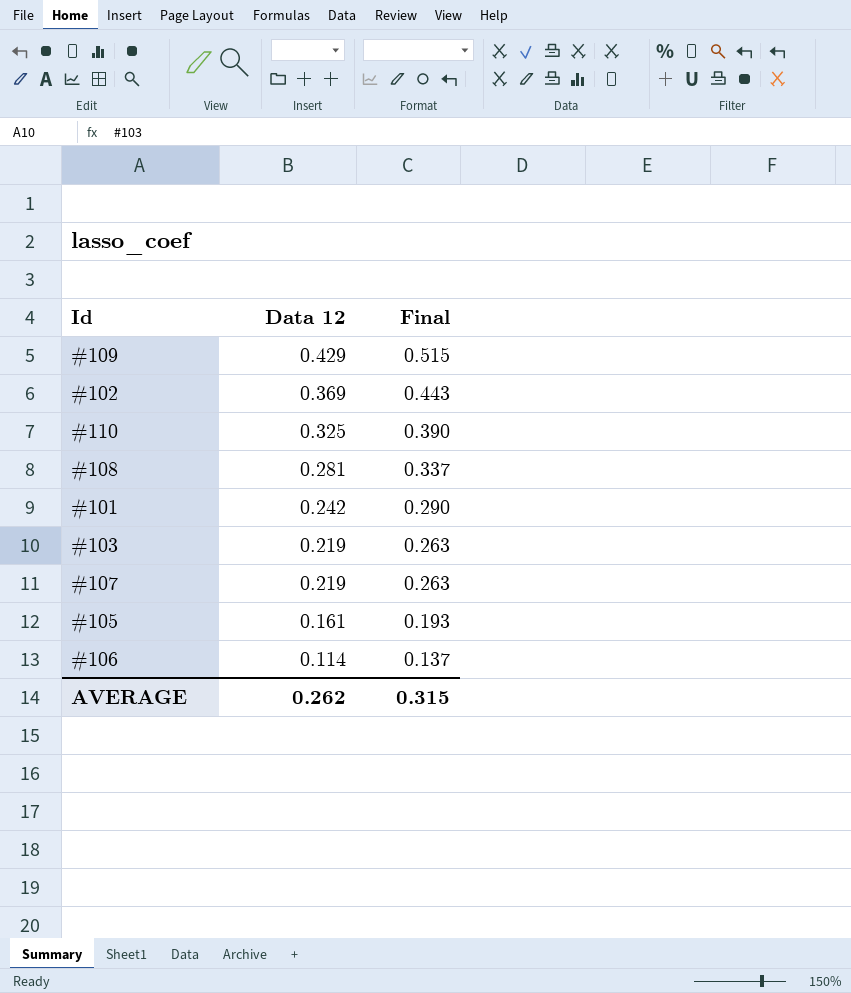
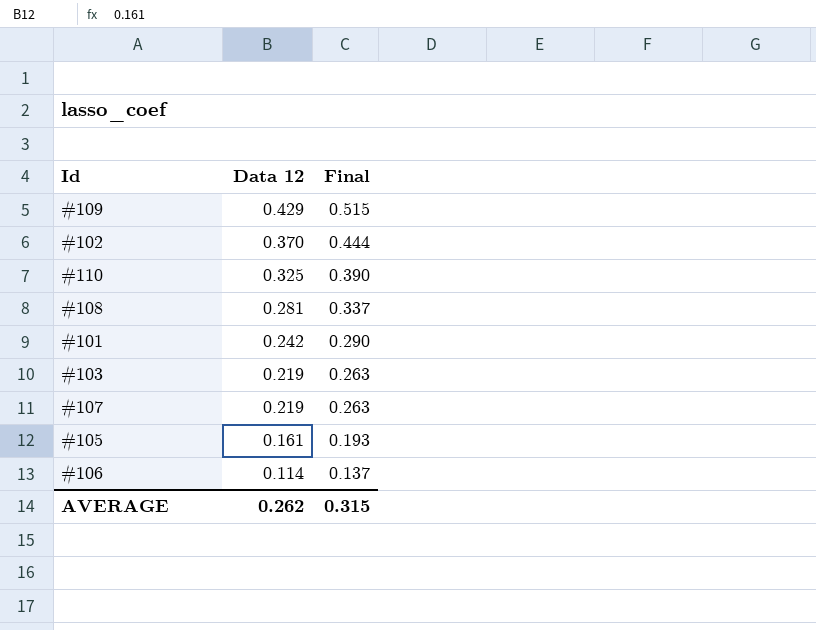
#102 | Data 12: 0.369 -> 0.370
#102 | Final: 0.443 -> 0.444

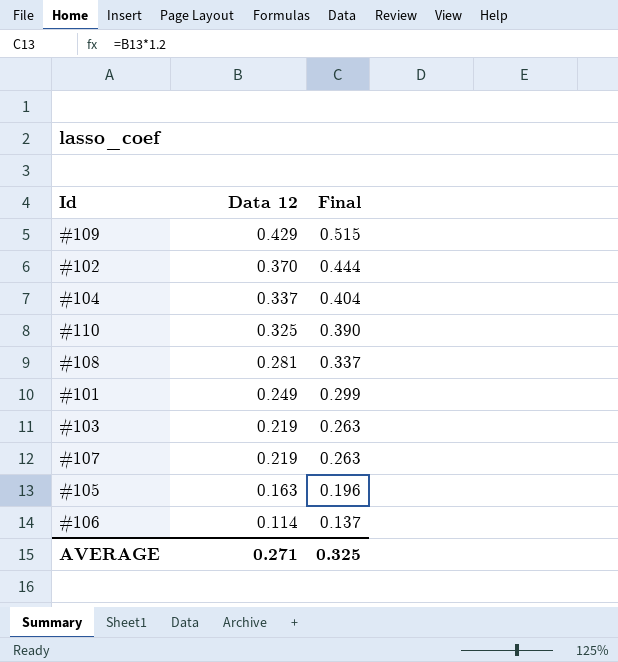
row #104: none -> 0.337 | 0.404
#101 | Data 12: 0.242 -> 0.249
#101 | Final: 0.290 -> 0.299
#105 | Data 12: 0.161 -> 0.163
#105 | Final: 0.193 -> 0.196
AVERAGE | Data 12: 0.262 -> 0.271
AVERAGE | Final: 0.315 -> 0.325

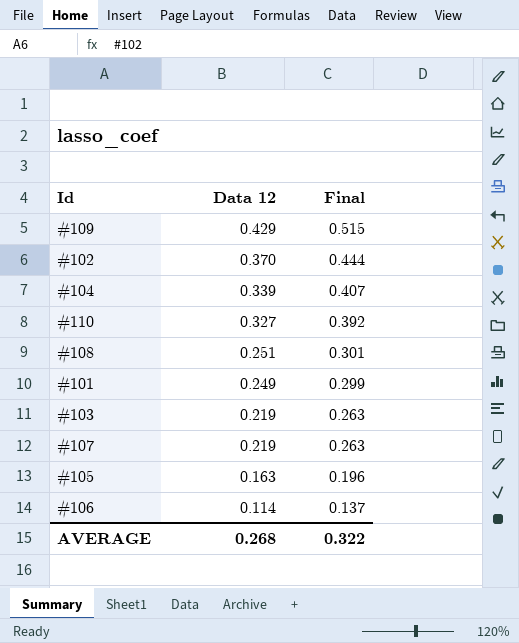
#104 | Data 12: 0.337 -> 0.339
#104 | Final: 0.404 -> 0.407
#110 | Data 12: 0.325 -> 0.327
#110 | Final: 0.390 -> 0.392
#108 | Data 12: 0.281 -> 0.251
#108 | Final: 0.337 -> 0.301
AVERAGE | Data 12: 0.271 -> 0.268
AVERAGE | Final: 0.325 -> 0.322

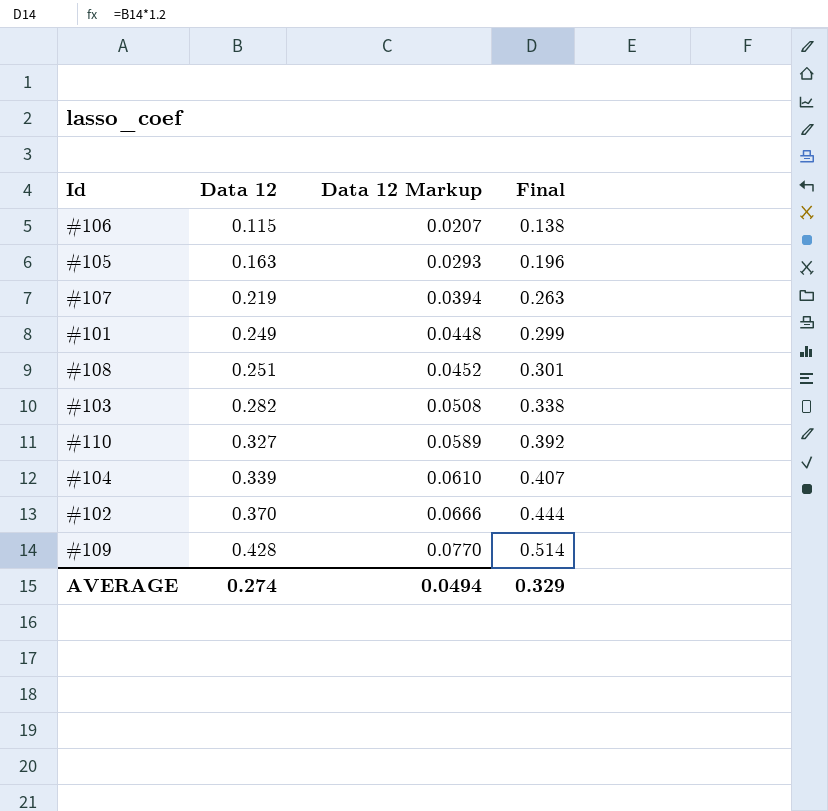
row order: Data 12 descending -> Data 12 ascending
column Data 12 Markup | formula: none -> [Data 12] * 0.18
#106 | Data 12: 0.114 -> 0.115
#106 | Final: 0.137 -> 0.138
#103 | Data 12: 0.219 -> 0.282
#103 | Final: 0.263 -> 0.338
#109 | Data 12: 0.429 -> 0.428
#109 | Final: 0.515 -> 0.514
AVERAGE | Data 12: 0.268 -> 0.274
AVERAGE | Final: 0.322 -> 0.329

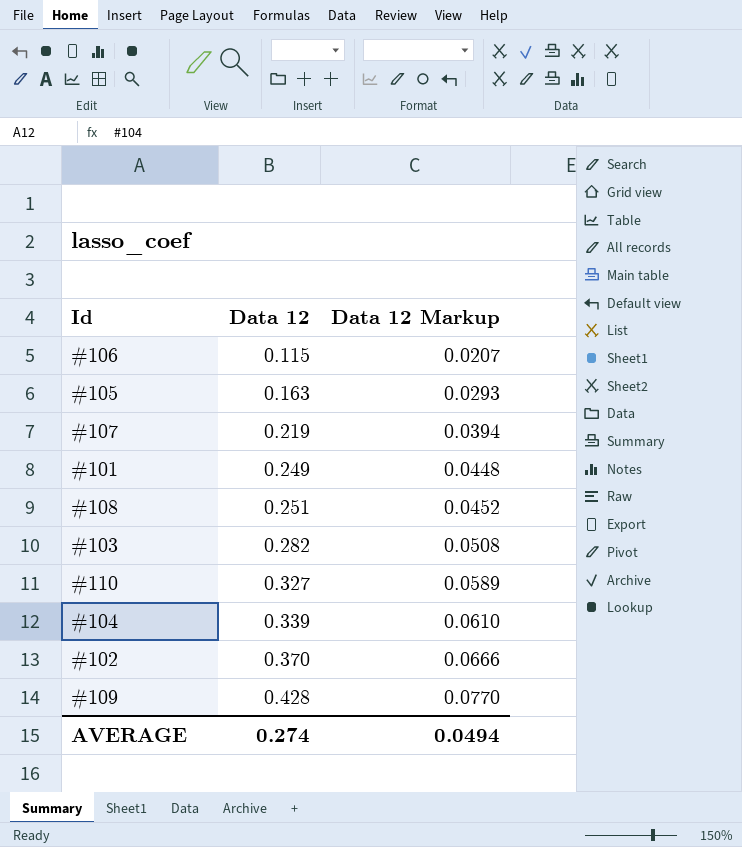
column Final | formula: [Data 12] * 1.2 -> none

